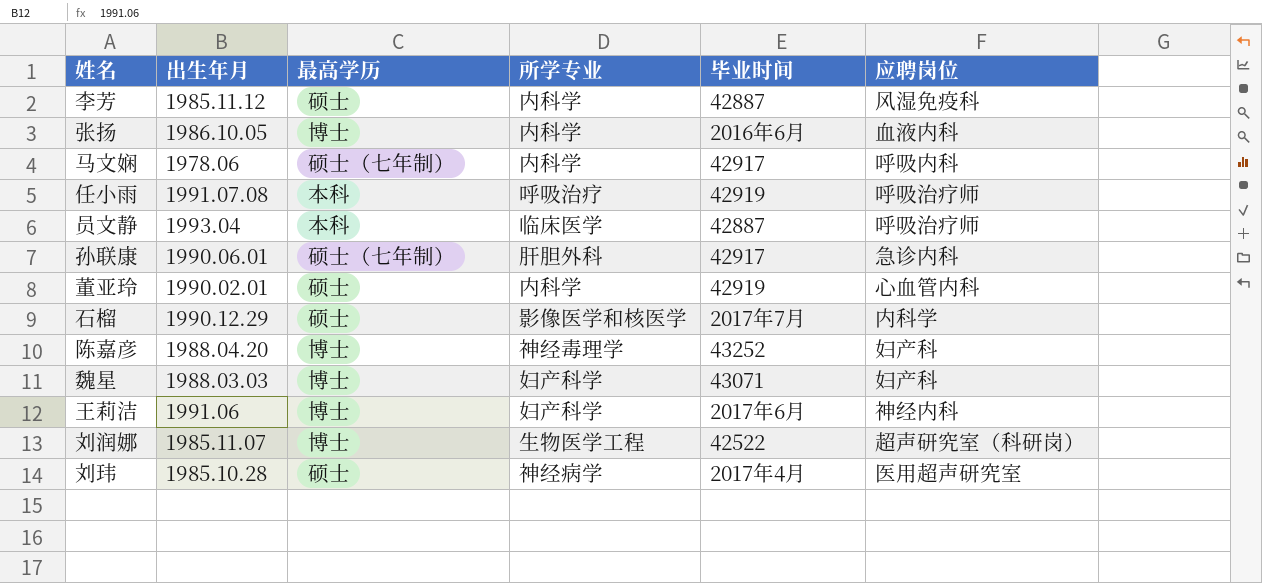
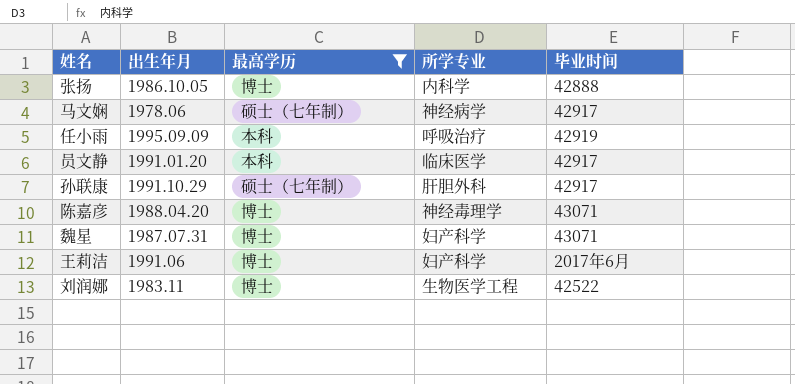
filter: none -> 最高学历 != 硕士
column 应聘岗位 | position: 6 -> none
张扬 | 毕业时间: 2016年6月 -> 42888
马文娴 | 所学专业: 内科学 -> 神经病学
任小雨 | 出生年月: 1991.07.08 -> 1995.09.09
员文静 | 出生年月: 1993.04 -> 1991.01.20
员文静 | 毕业时间: 42887 -> 42917
孙联康 | 出生年月: 1990.06.01 -> 1991.10.29
陈嘉彦 | 毕业时间: 43252 -> 43071
魏星 | 出生年月: 1988.03.03 -> 1987.07.31
刘润娜 | 出生年月: 1985.11.07 -> 1983.11

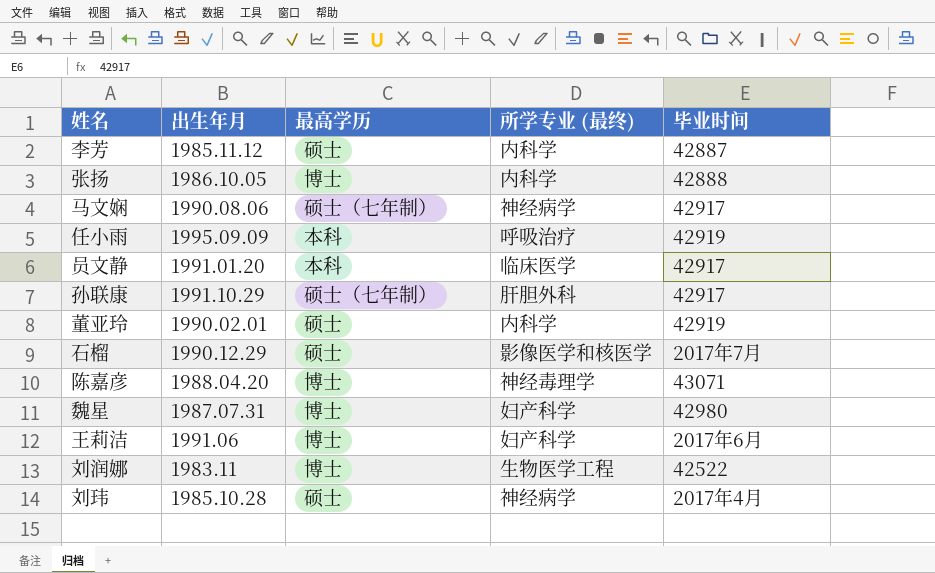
filter: 最高学历 != 硕士 -> none
column name: 所学专业 -> 所学专业 (最终)
马文娴 | 出生年月: 1978.06 -> 1990.08.06
魏星 | 毕业时间: 43071 -> 42980

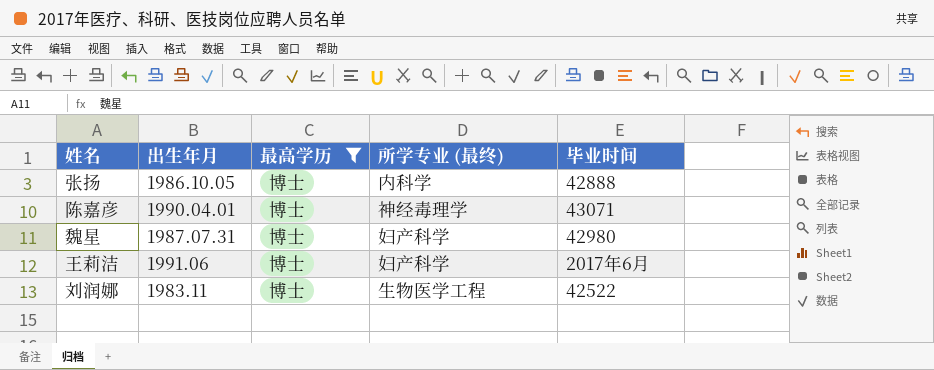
filter: none -> 最高学历 = 博士
陈嘉彦 | 出生年月: 1988.04.20 -> 1990.04.01

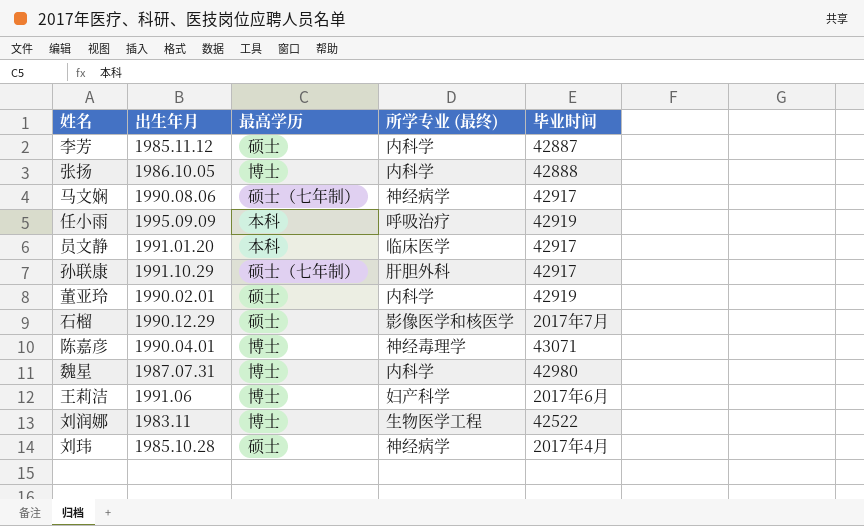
filter: 最高学历 = 博士 -> none
魏星 | 所学专业 (最终): 妇产科学 -> 内科学

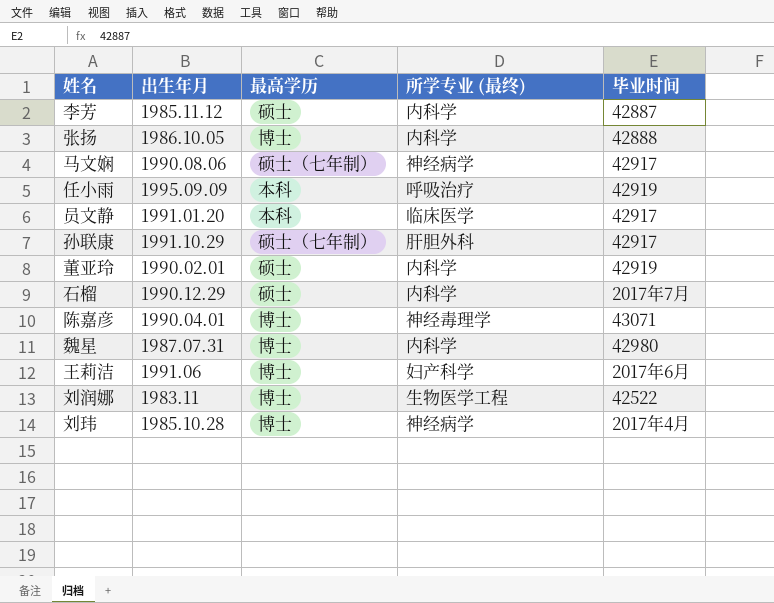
石榴 | 所学专业 (最终): 影像医学和核医学 -> 内科学
刘玮 | 最高学历: 硕士 -> 博士

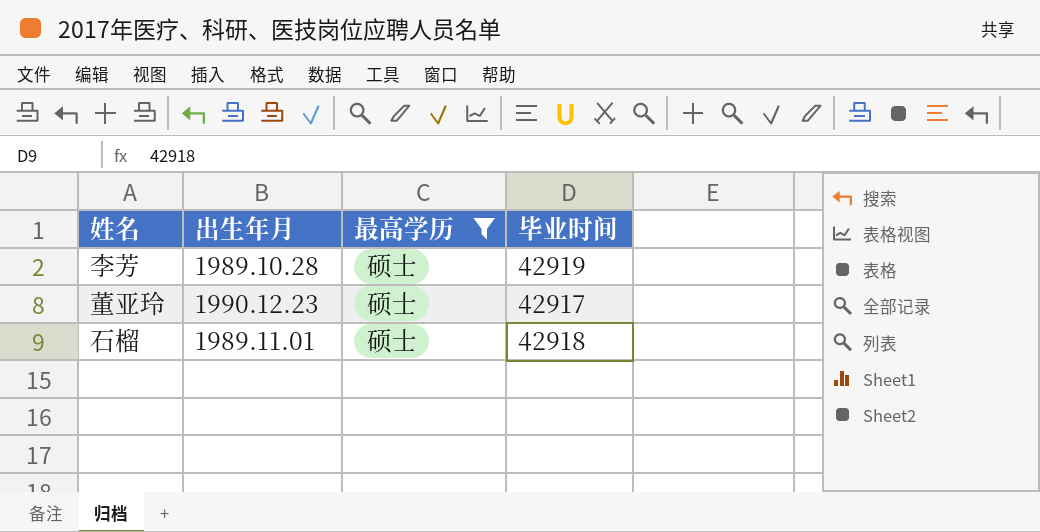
filter: none -> 最高学历 = 硕士
column 所学专业 (最终) | position: 4 -> none
李芳 | 出生年月: 1985.11.12 -> 1989.10.28
李芳 | 毕业时间: 42887 -> 42919
董亚玲 | 出生年月: 1990.02.01 -> 1990.12.23
董亚玲 | 毕业时间: 42919 -> 42917
石榴 | 出生年月: 1990.12.29 -> 1989.11.01
石榴 | 毕业时间: 2017年7月 -> 42918

